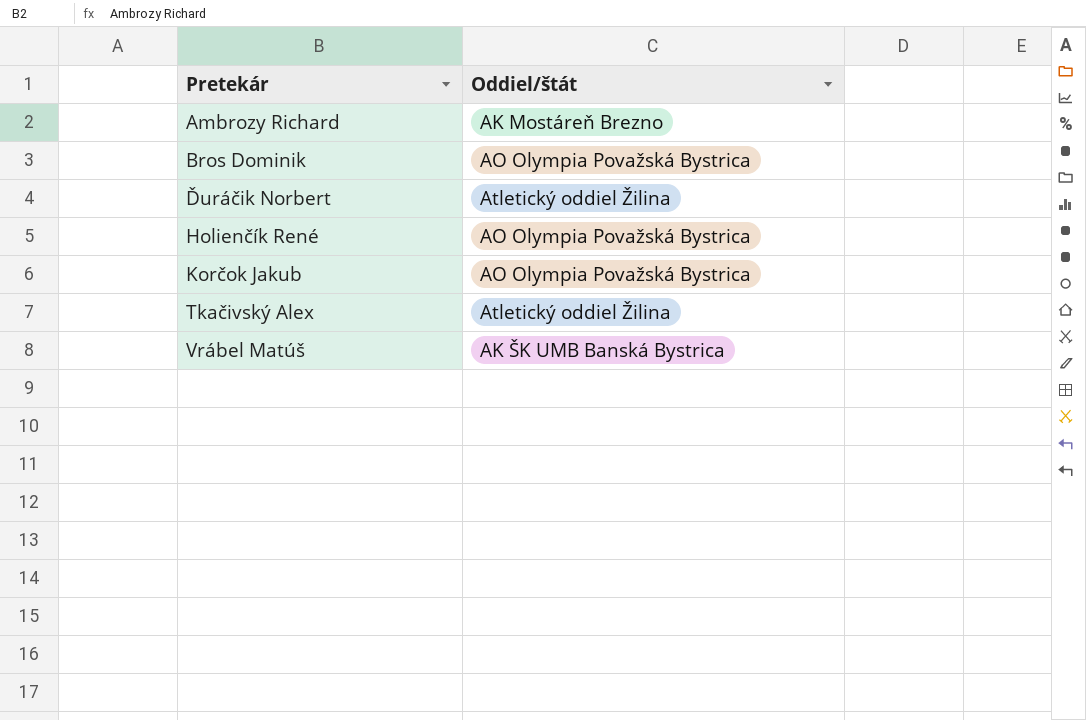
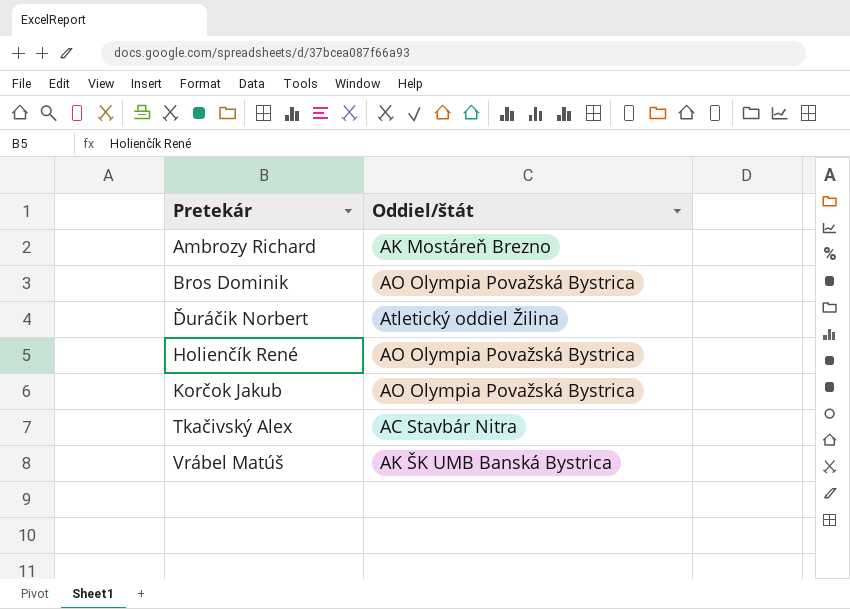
Tkačivský Alex | Oddiel/štát: Atletický oddiel Žilina -> AC Stavbár Nitra

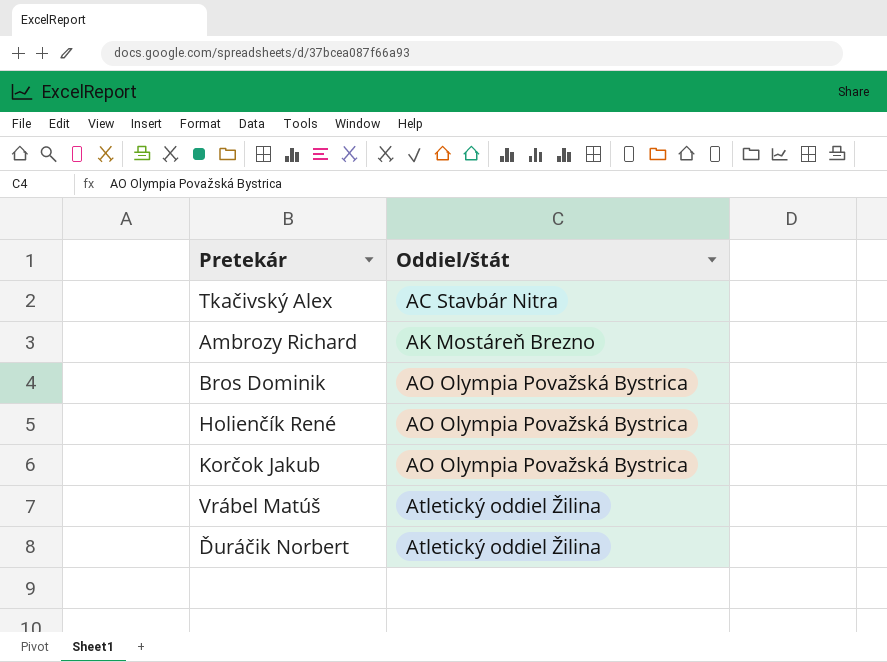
row order: Pretekár ascending -> Oddiel/štát ascending
Vrábel Matúš | Oddiel/štát: AK ŠK UMB Banská Bystrica -> Atletický oddiel Žilina

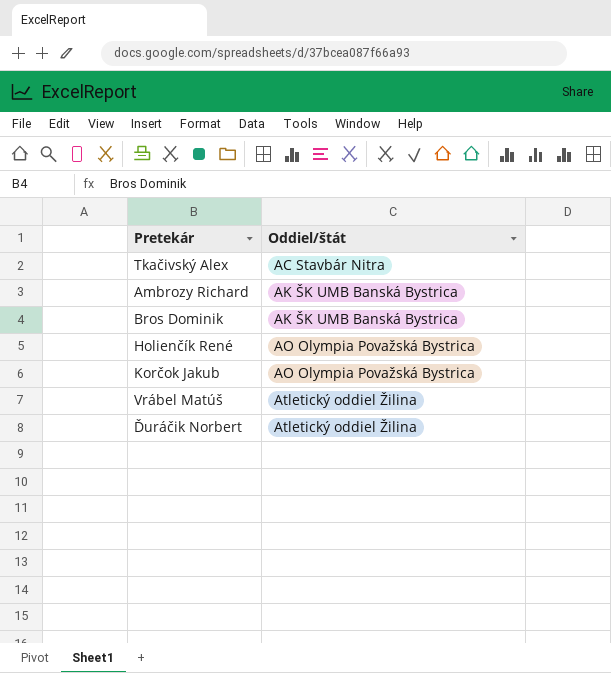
Ambrozy Richard | Oddiel/štát: AK Mostáreň Brezno -> AK ŠK UMB Banská Bystrica
Bros Dominik | Oddiel/štát: AO Olympia Považská Bystrica -> AK ŠK UMB Banská Bystrica

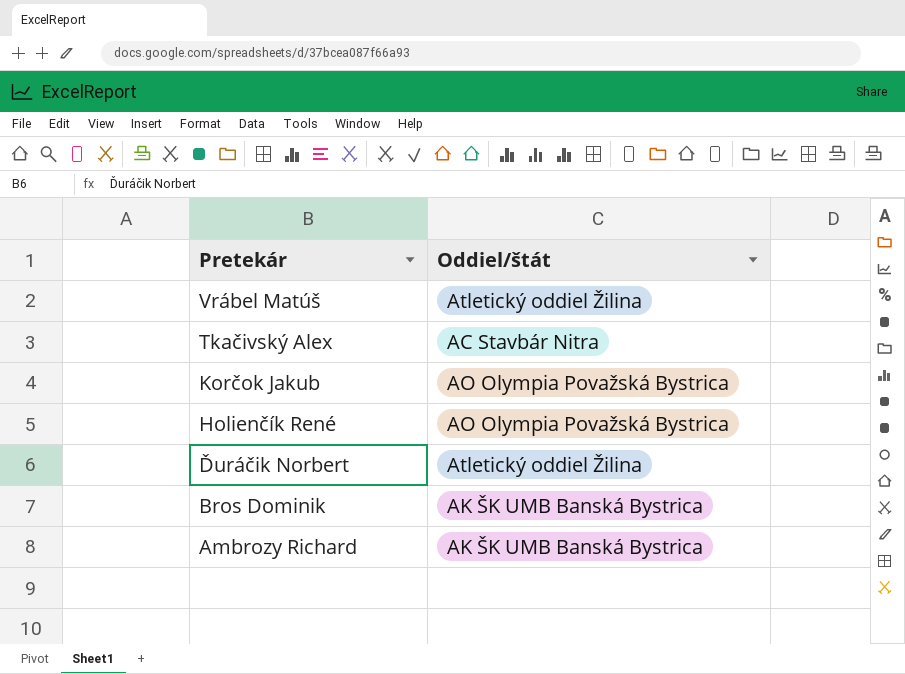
row order: Oddiel/štát ascending -> Pretekár descending

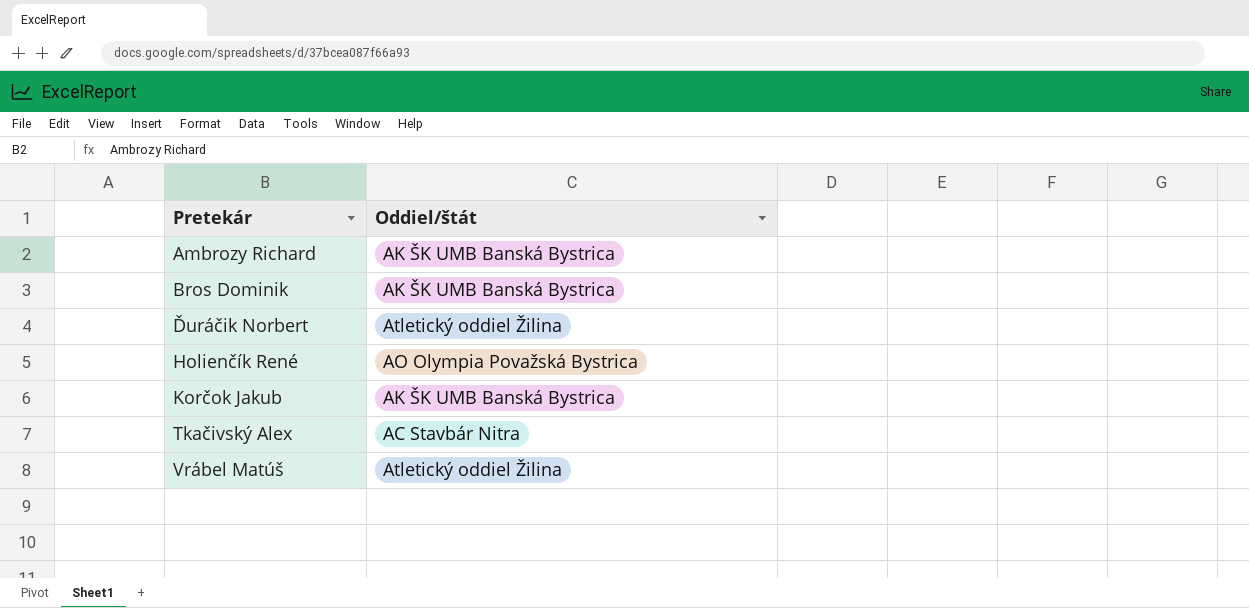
row order: Pretekár descending -> Pretekár ascending
Korčok Jakub | Oddiel/štát: AO Olympia Považská Bystrica -> AK ŠK UMB Banská Bystrica

